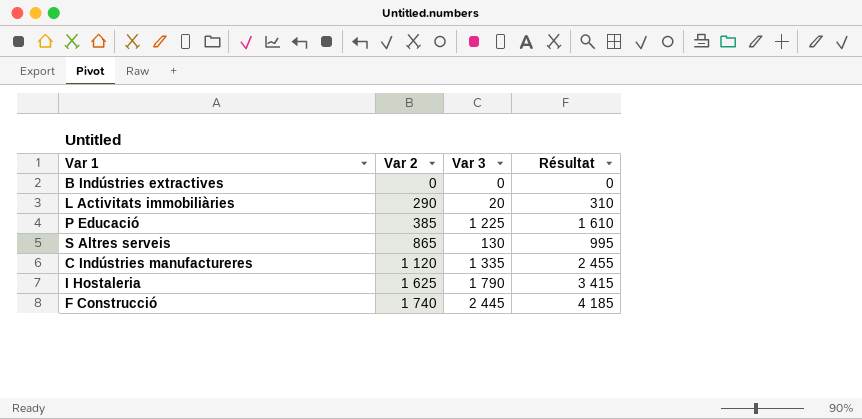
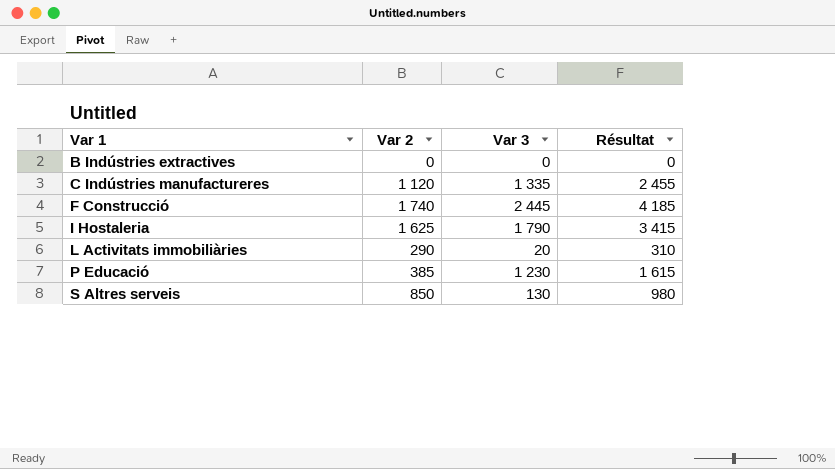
row order: Var 2 ascending -> Var 1 ascending
P Educació | Var 3: 1 225 -> 1 230
P Educació | Résultat: 1 610 -> 1 615
S Altres serveis | Var 2: 865 -> 850
S Altres serveis | Résultat: 995 -> 980

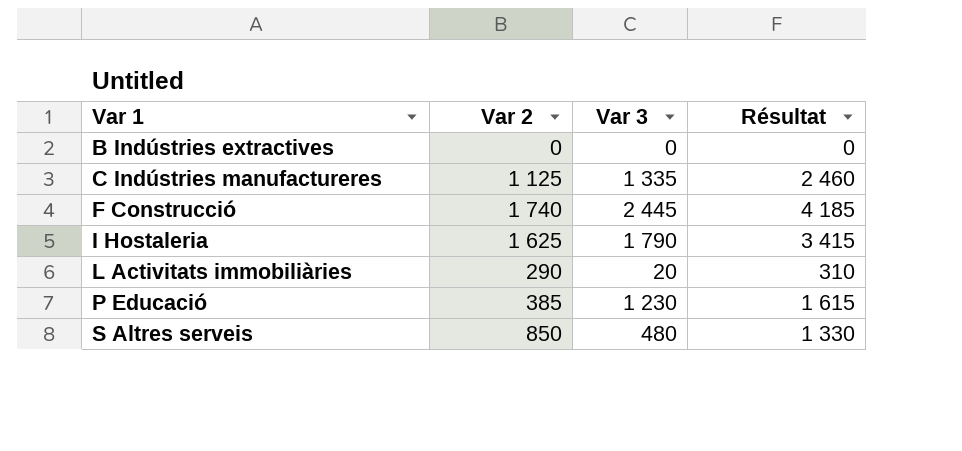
C Indústries manufactureres | Var 2: 1 120 -> 1 125
C Indústries manufactureres | Résultat: 2 455 -> 2 460
S Altres serveis | Var 3: 130 -> 480
S Altres serveis | Résultat: 980 -> 1 330

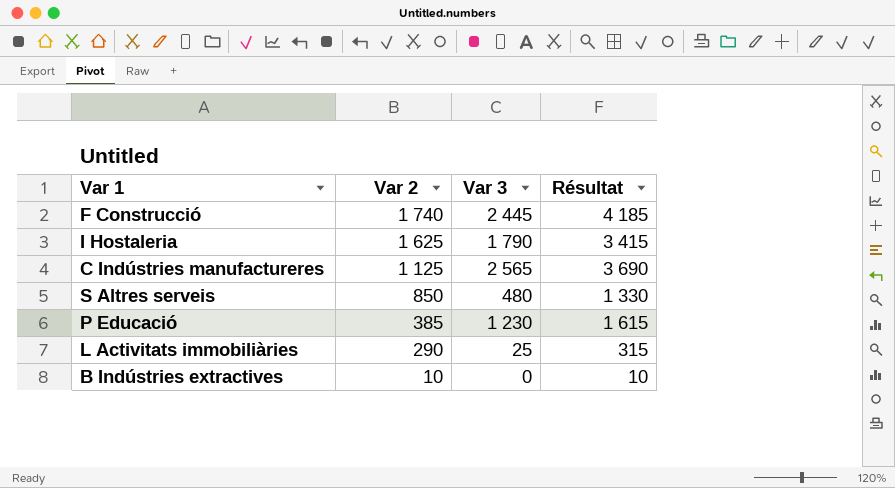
row order: Var 1 ascending -> Var 2 descending
C Indústries manufactureres | Var 3: 1 335 -> 2 565
C Indústries manufactureres | Résultat: 2 460 -> 3 690
L Activitats immobiliàries | Var 3: 20 -> 25
L Activitats immobiliàries | Résultat: 310 -> 315
B Indústries extractives | Var 2: 0 -> 10
B Indústries extractives | Résultat: 0 -> 10

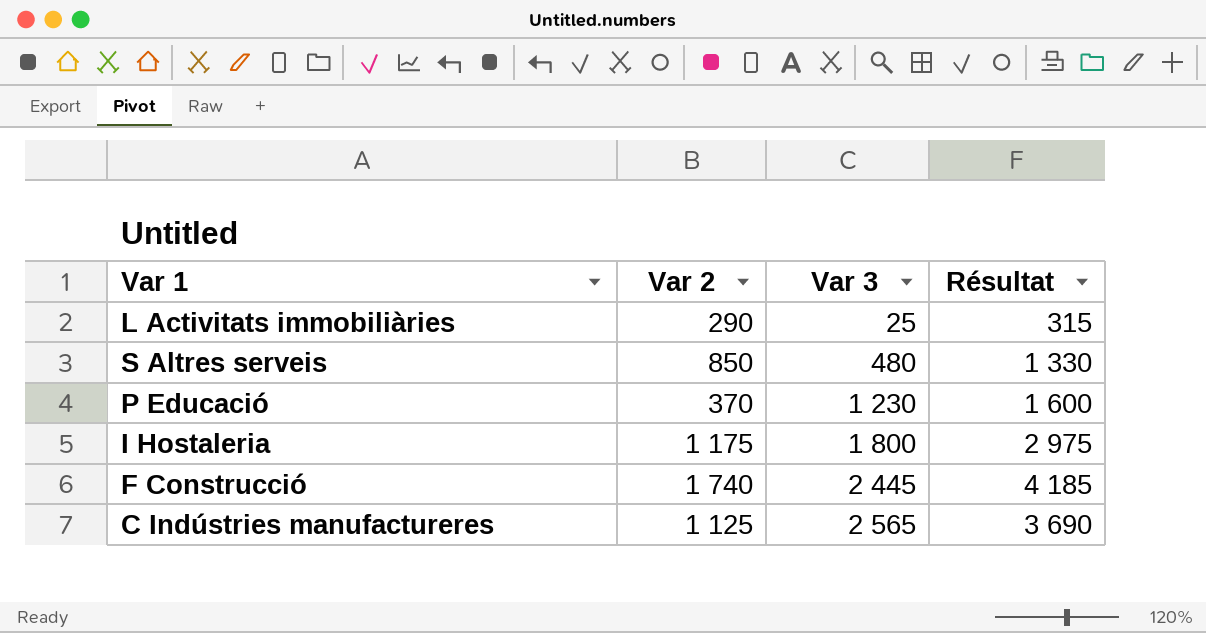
row order: Var 2 descending -> Var 3 ascending
row B Indústries extractives: 10 | 0 | 10 -> none
P Educació | Var 2: 385 -> 370
P Educació | Résultat: 1 615 -> 1 600
I Hostaleria | Var 2: 1 625 -> 1 175
I Hostaleria | Var 3: 1 790 -> 1 800
I Hostaleria | Résultat: 3 415 -> 2 975

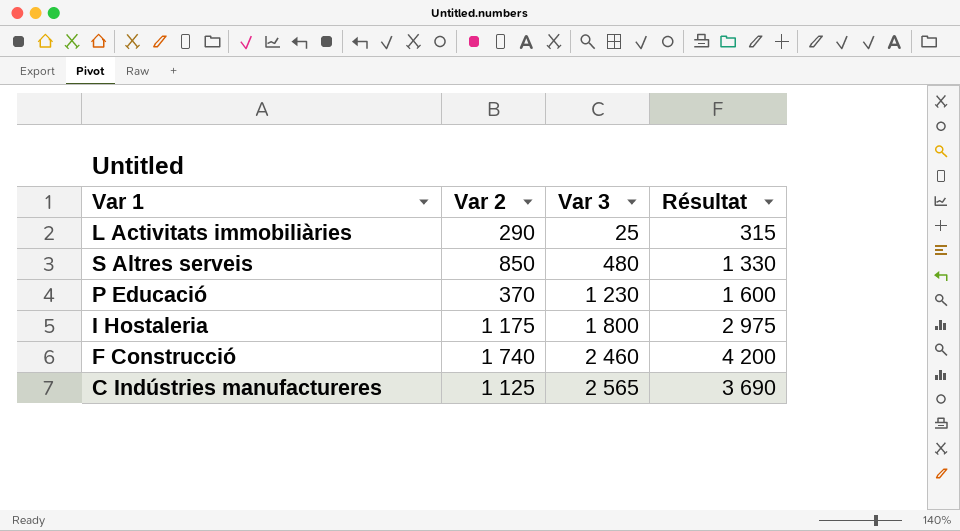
F Construcció | Var 3: 2 445 -> 2 460
F Construcció | Résultat: 4 185 -> 4 200

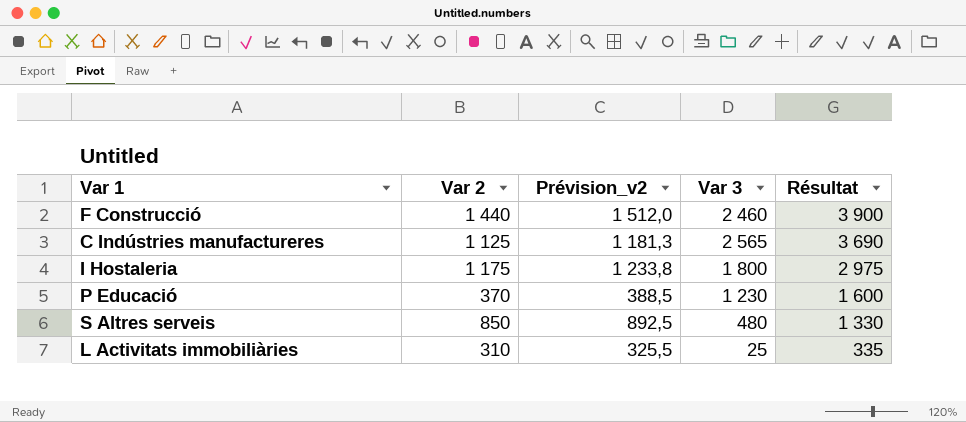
row order: Var 3 ascending -> Résultat descending
column Prévision_v2 | formula: none -> [Var 2] * 1,05
F Construcció | Var 2: 1 740 -> 1 440
F Construcció | Résultat: 4 200 -> 3 900
L Activitats immobiliàries | Var 2: 290 -> 310
L Activitats immobiliàries | Résultat: 315 -> 335

